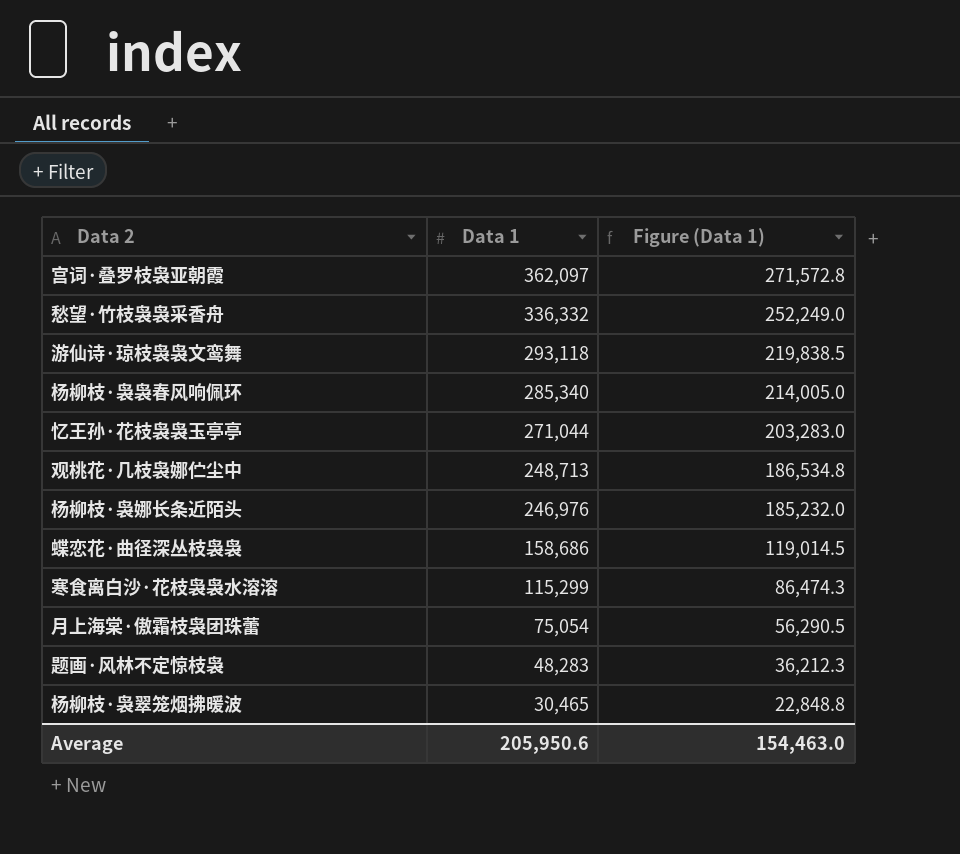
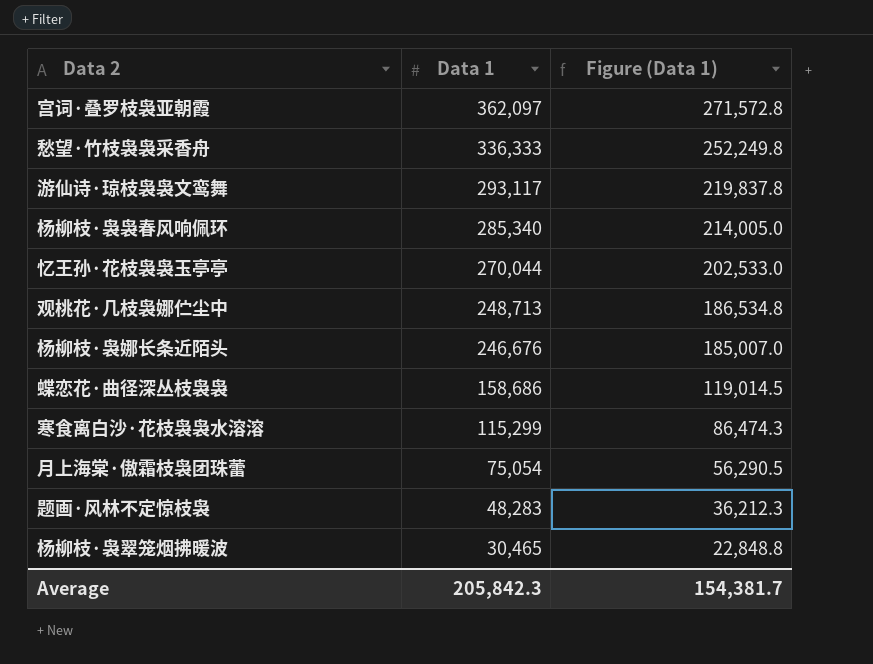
愁望·竹枝袅袅采香舟 | Data 1: 336,332 -> 336,333
愁望·竹枝袅袅采香舟 | Figure (Data 1): 252,249.0 -> 252,249.8
游仙诗·琼枝袅袅文鸾舞 | Data 1: 293,118 -> 293,117
游仙诗·琼枝袅袅文鸾舞 | Figure (Data 1): 219,838.5 -> 219,837.8
忆王孙·花枝袅袅玉亭亭 | Data 1: 271,044 -> 270,044
忆王孙·花枝袅袅玉亭亭 | Figure (Data 1): 203,283.0 -> 202,533.0
杨柳枝·袅娜长条近陌头 | Data 1: 246,976 -> 246,676
杨柳枝·袅娜长条近陌头 | Figure (Data 1): 185,232.0 -> 185,007.0
Average | Data 1: 205,950.6 -> 205,842.3
Average | Figure (Data 1): 154,463.0 -> 154,381.7

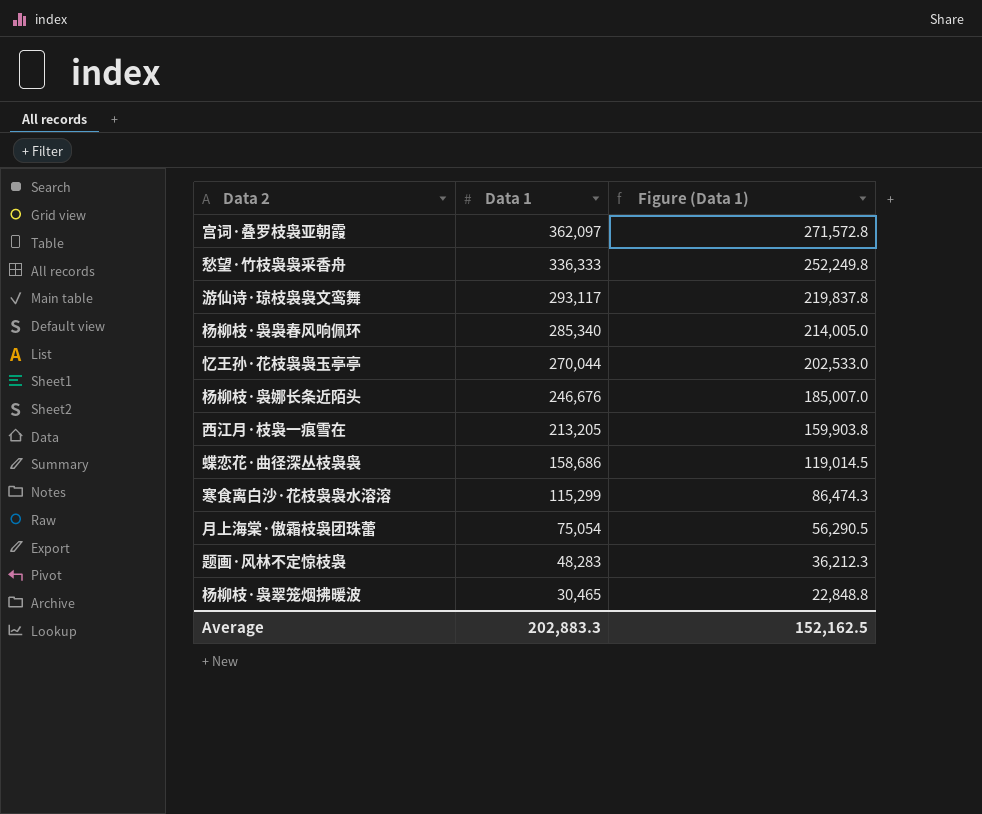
row 观桃花·几枝袅娜伫尘中: 248,713 | 186,534.8 -> none
row 西江月·枝袅一痕雪在: none -> 213,205 | 159,903.8
Average | Data 1: 205,842.3 -> 202,883.3
Average | Figure (Data 1): 154,381.7 -> 152,162.5

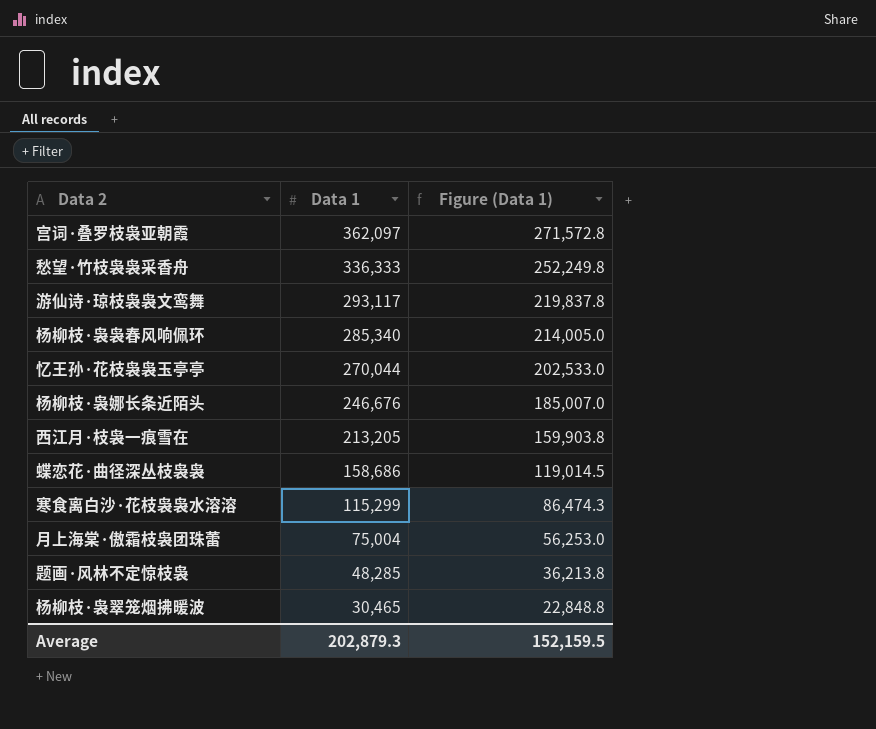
月上海棠·傲霜枝袅团珠蕾 | Data 1: 75,054 -> 75,004
月上海棠·傲霜枝袅团珠蕾 | Figure (Data 1): 56,290.5 -> 56,253.0
题画·风林不定惊枝袅 | Data 1: 48,283 -> 48,285
题画·风林不定惊枝袅 | Figure (Data 1): 36,212.3 -> 36,213.8
Average | Data 1: 202,883.3 -> 202,879.3
Average | Figure (Data 1): 152,162.5 -> 152,159.5

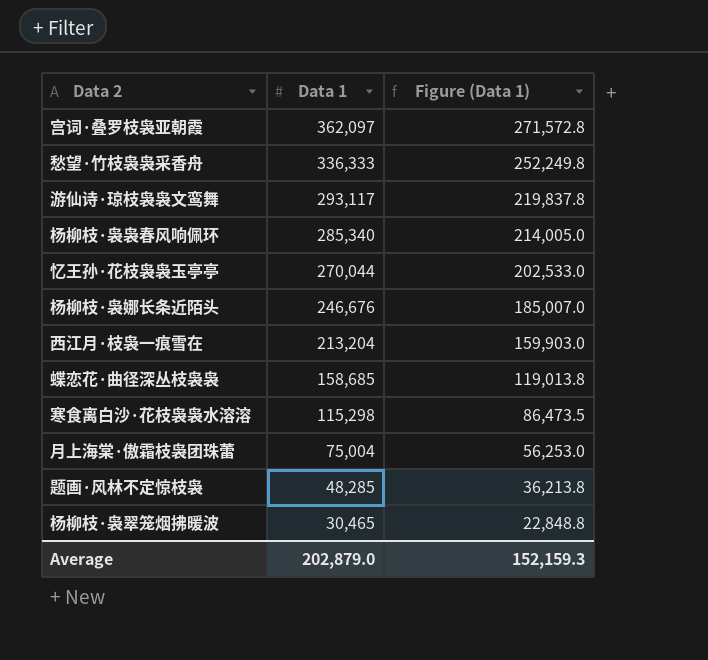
西江月·枝袅一痕雪在 | Data 1: 213,205 -> 213,204
西江月·枝袅一痕雪在 | Figure (Data 1): 159,903.8 -> 159,903.0
蝶恋花·曲径深丛枝袅袅 | Data 1: 158,686 -> 158,685
蝶恋花·曲径深丛枝袅袅 | Figure (Data 1): 119,014.5 -> 119,013.8
寒食离白沙·花枝袅袅水溶溶 | Data 1: 115,299 -> 115,298
寒食离白沙·花枝袅袅水溶溶 | Figure (Data 1): 86,474.3 -> 86,473.5
Average | Data 1: 202,879.3 -> 202,879.0
Average | Figure (Data 1): 152,159.5 -> 152,159.3

